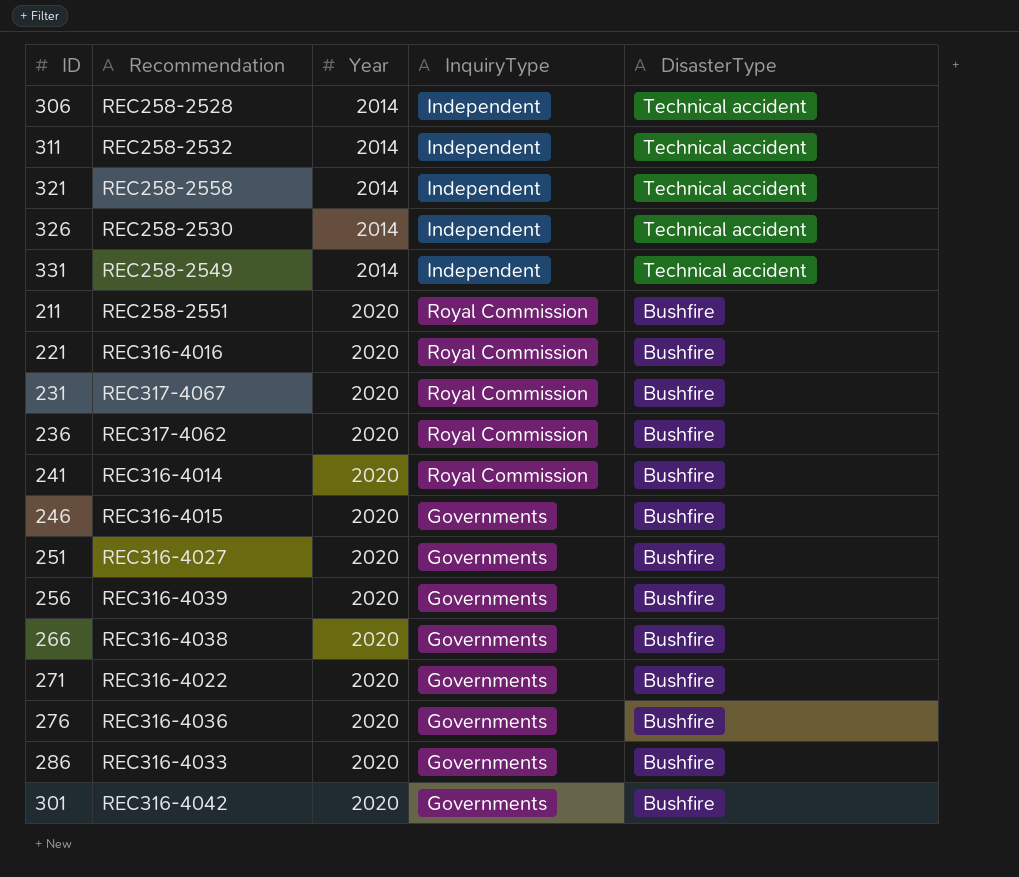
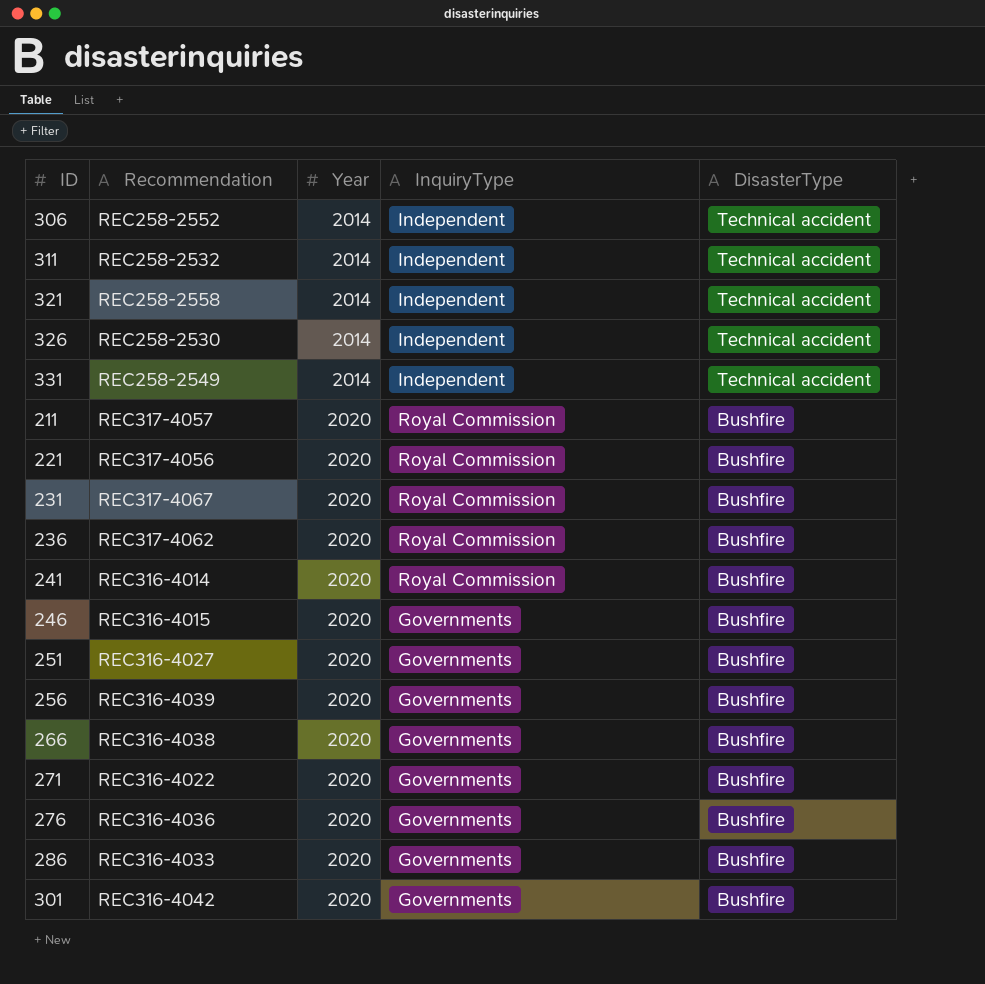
306 | Recommendation: REC258-2528 -> REC258-2552
211 | Recommendation: REC258-2551 -> REC317-4057
221 | Recommendation: REC316-4016 -> REC317-4056

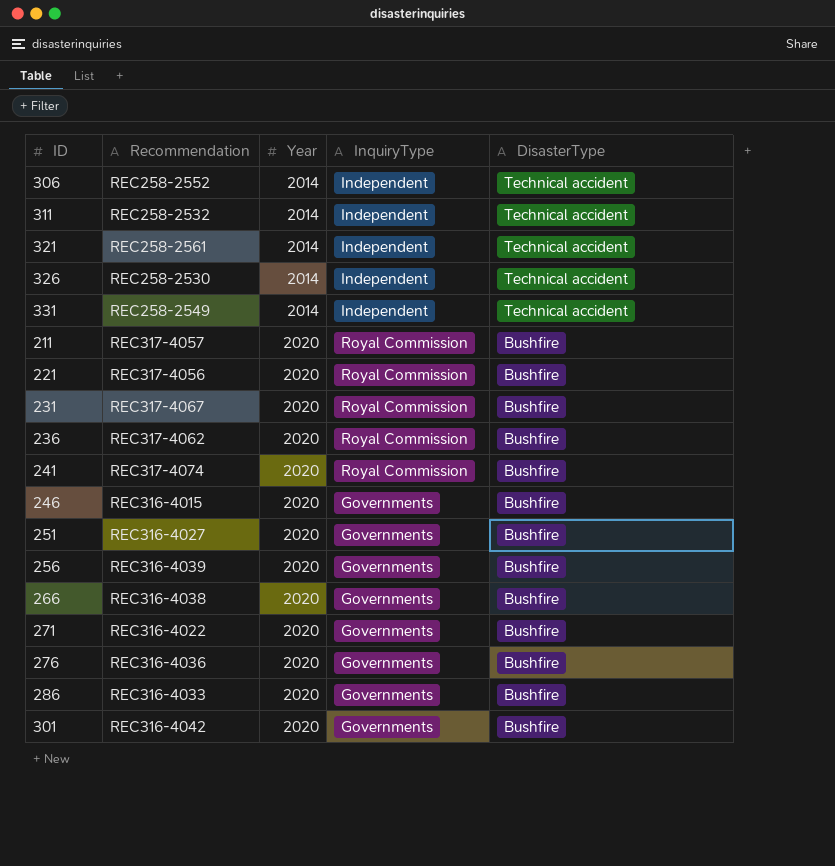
321 | Recommendation: REC258-2558 -> REC258-2561
241 | Recommendation: REC316-4014 -> REC317-4074

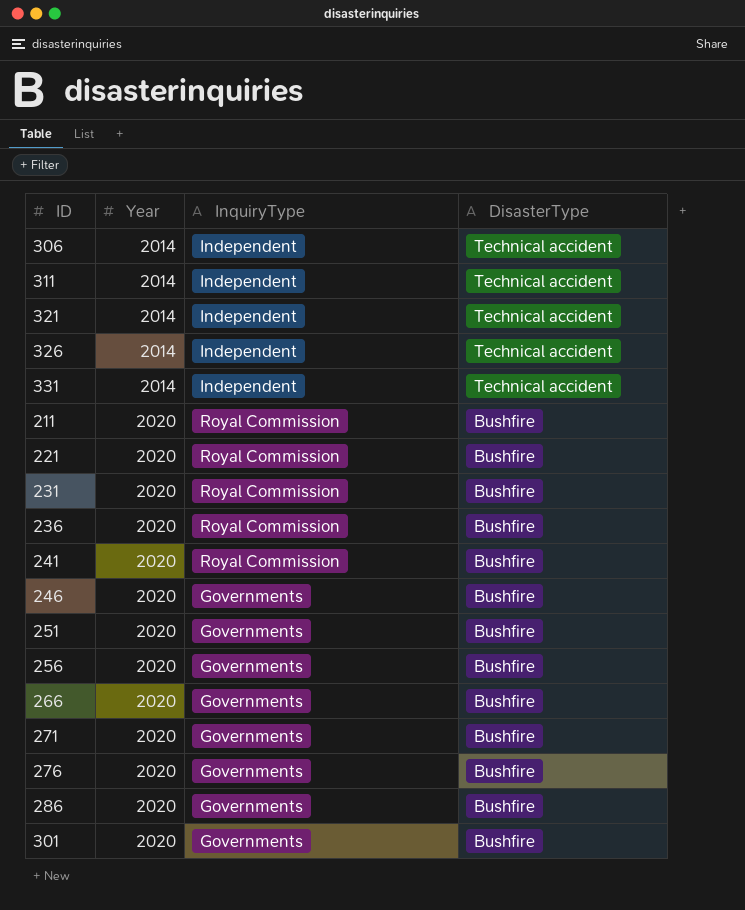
column Recommendation | position: 2 -> none

